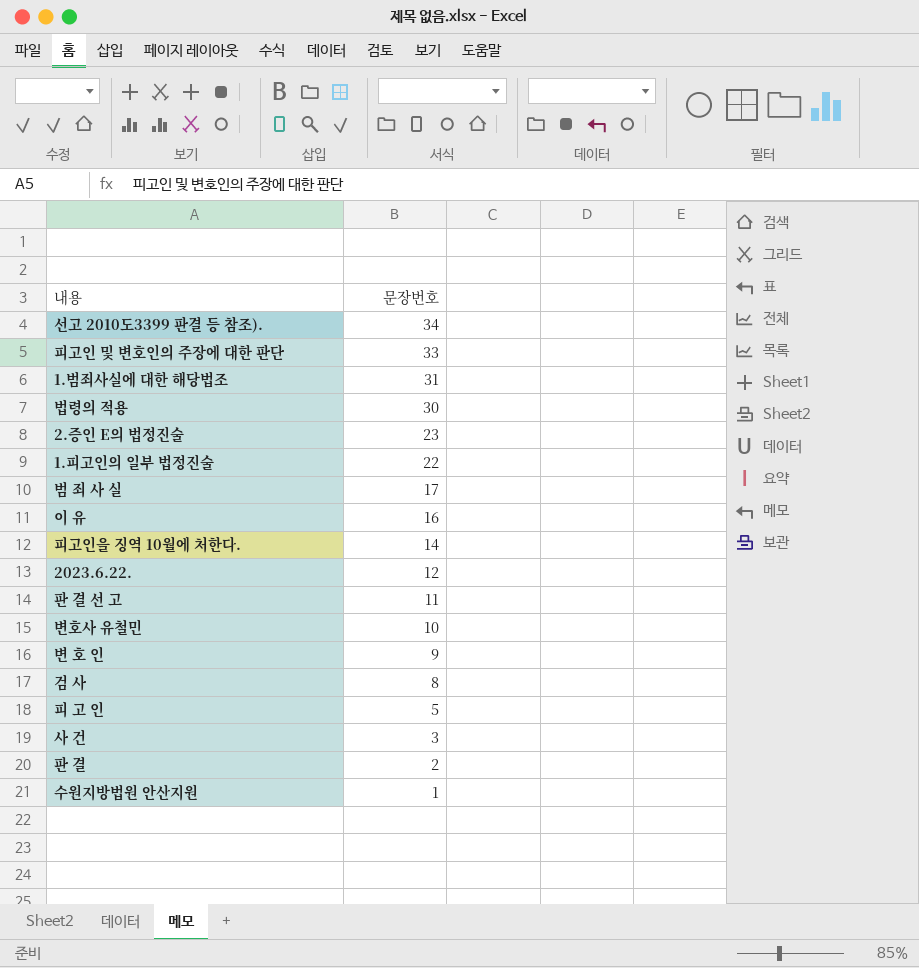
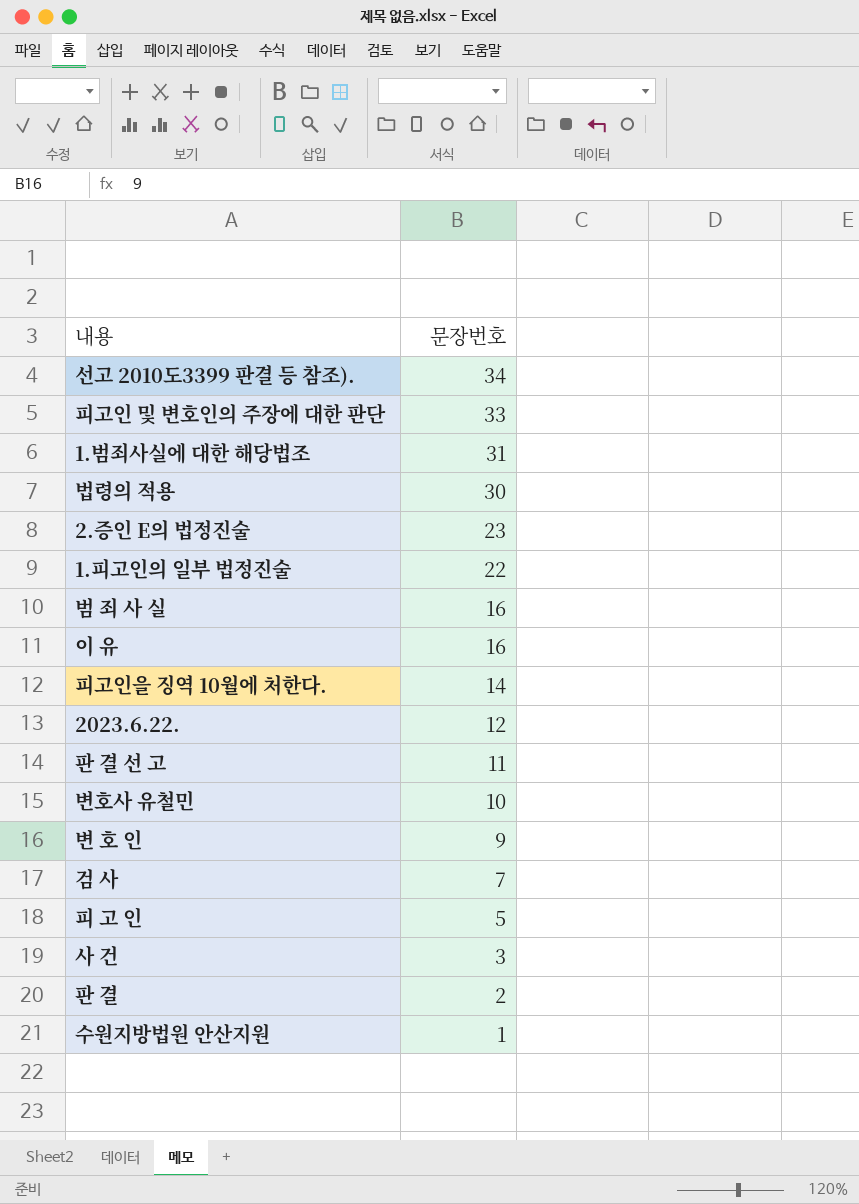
범 죄 사 실 | 문장번호: 17 -> 16
검 사 | 문장번호: 8 -> 7

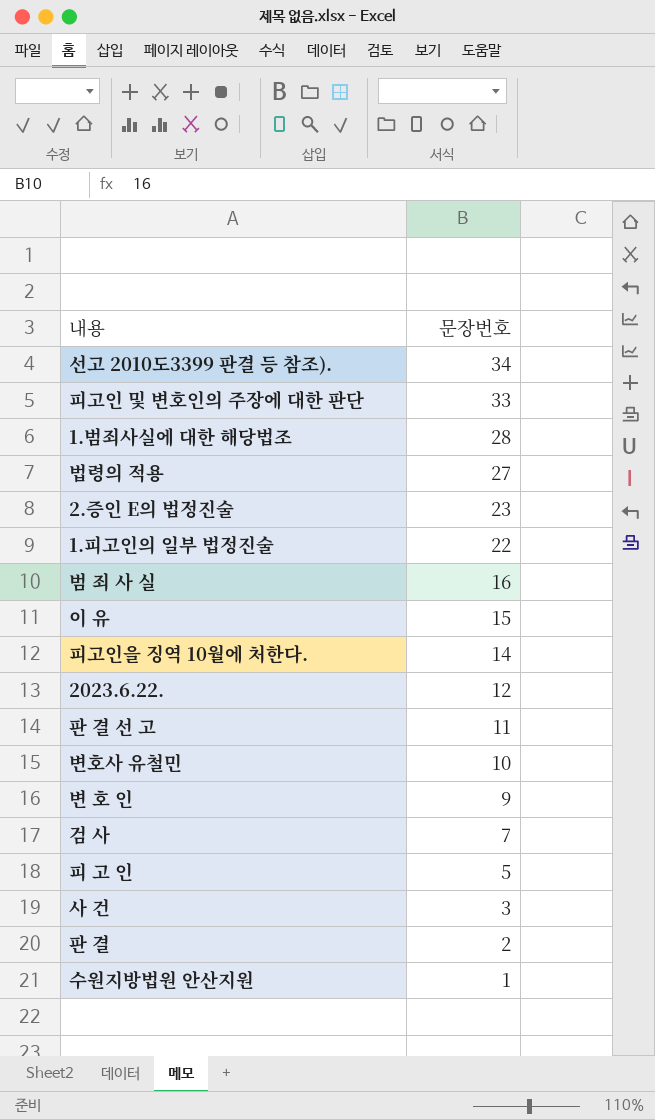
1.범죄사실에 대한 해당법조 | 문장번호: 31 -> 28
법령의 적용 | 문장번호: 30 -> 27
이 유 | 문장번호: 16 -> 15

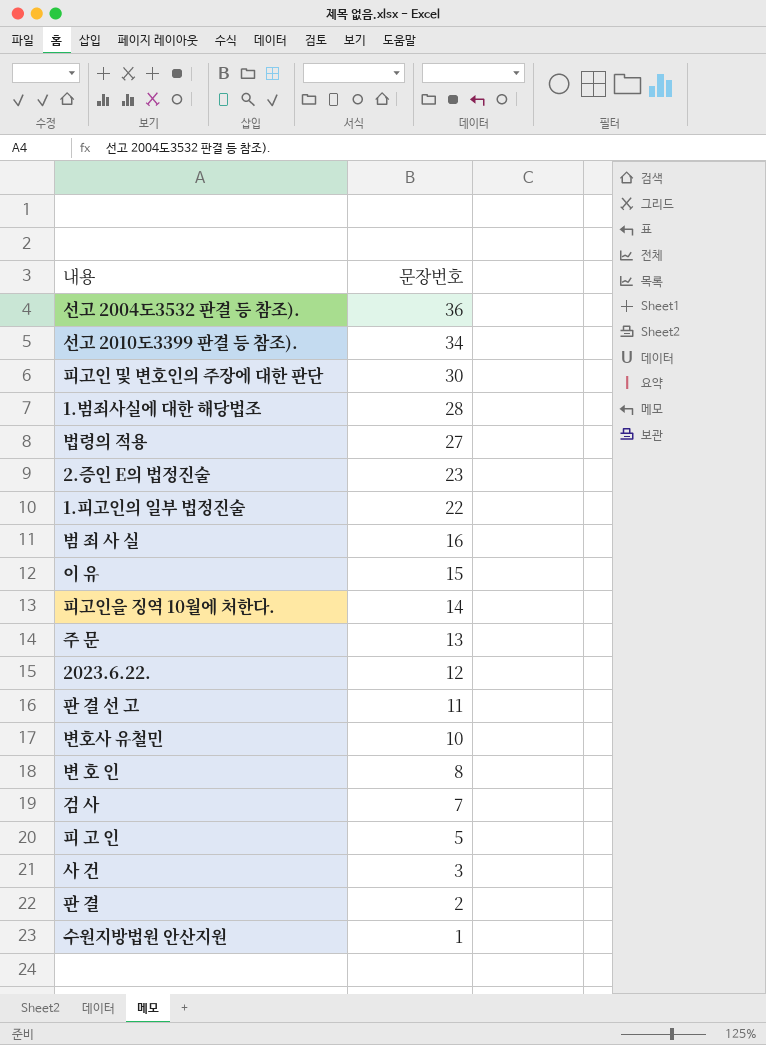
row 선고 2004도3532 판결 등 참조).: none -> 36
피고인 및 변호인의 주장에 대한 판단 | 문장번호: 33 -> 30
row 주 문: none -> 13
변 호 인 | 문장번호: 9 -> 8

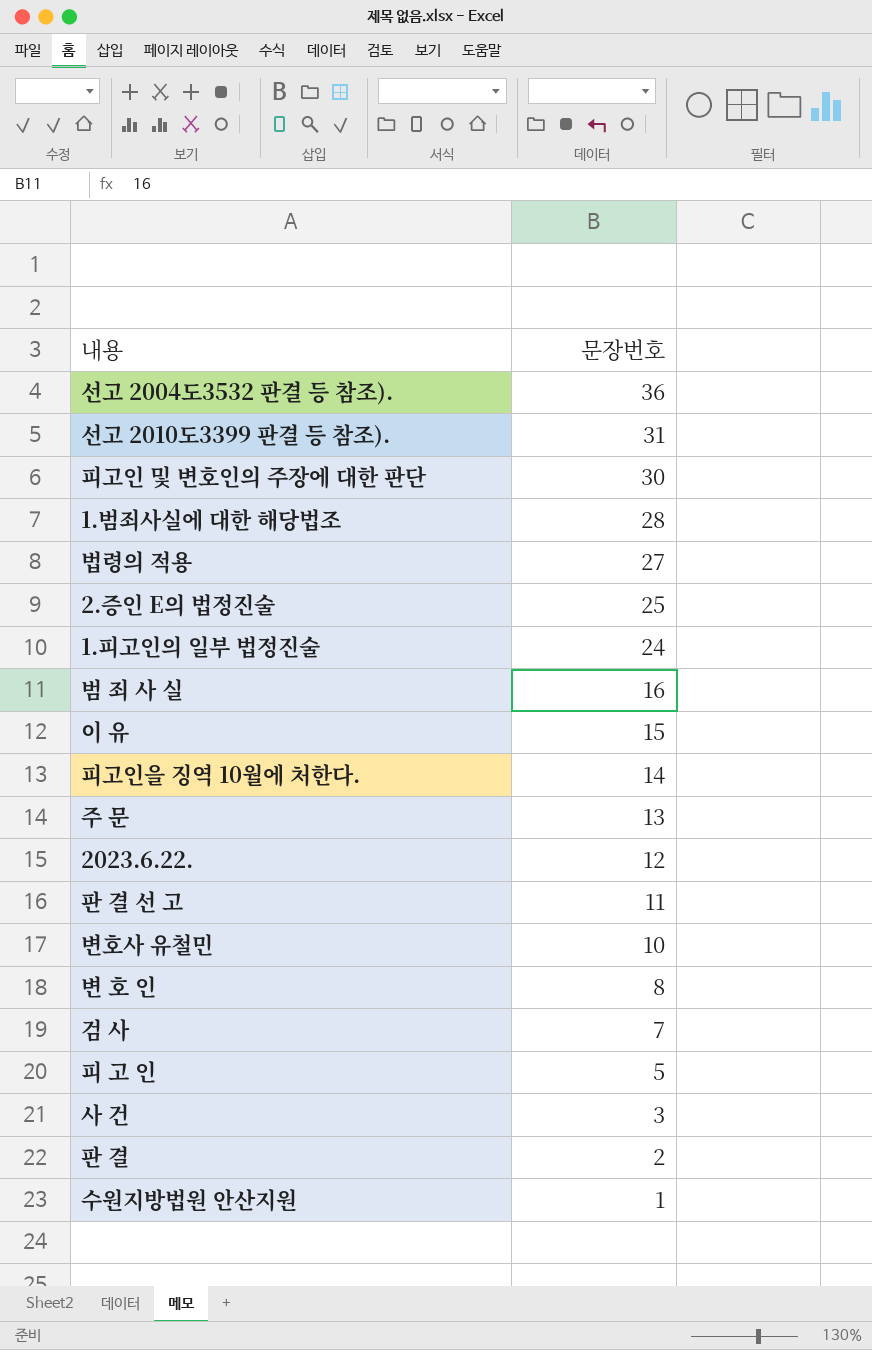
선고 2010도3399 판결 등 참조). | 문장번호: 34 -> 31
2.증인 E의 법정진술 | 문장번호: 23 -> 25
1.피고인의 일부 법정진술 | 문장번호: 22 -> 24

